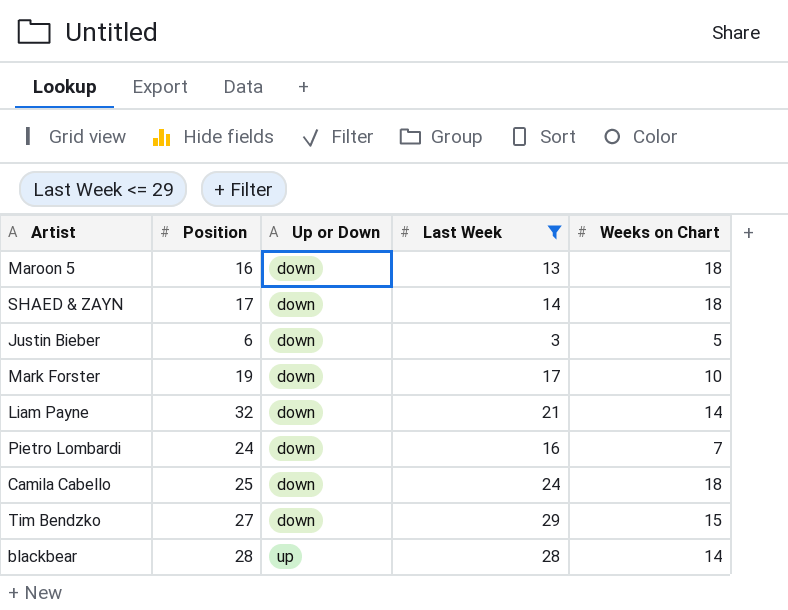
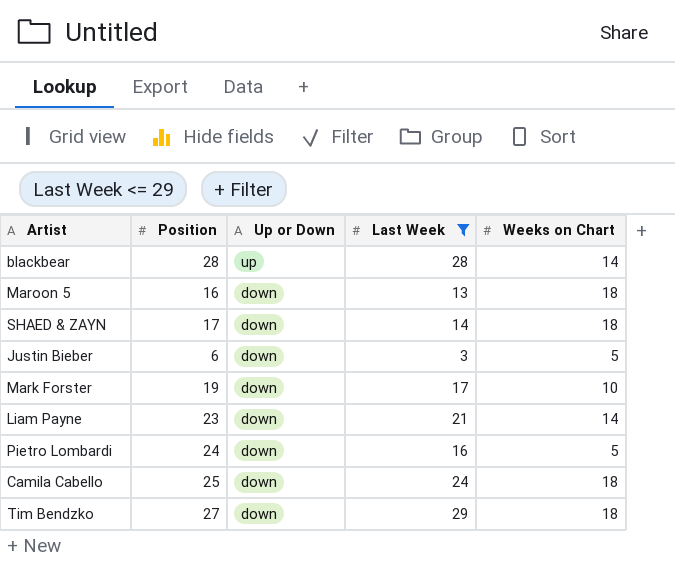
row order: Up or Down ascending -> Up or Down descending
Liam Payne | Position: 32 -> 23
Pietro Lombardi | Weeks on Chart: 7 -> 5
Tim Bendzko | Weeks on Chart: 15 -> 18

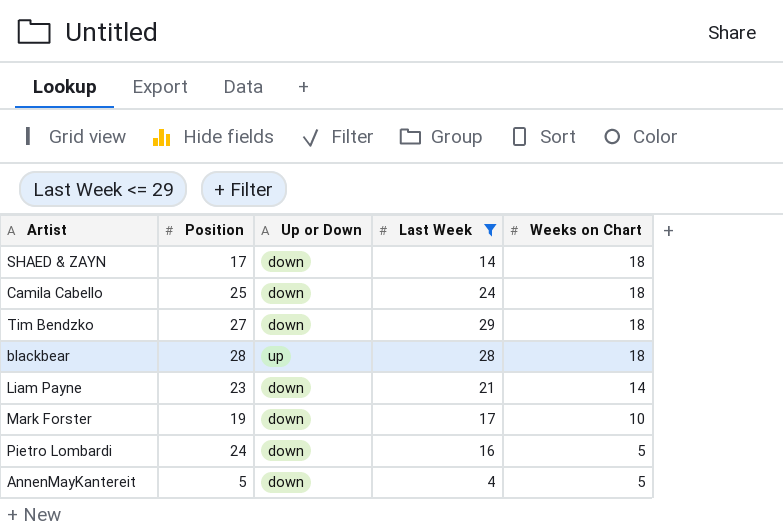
row order: Up or Down descending -> Weeks on Chart descending
row Maroon 5: 16 | down | 13 | 18 -> none
row Justin Bieber: 6 | down | 3 | 5 -> none
blackbear | Weeks on Chart: 14 -> 18
row AnnenMayKantereit: none -> 5 | down | 4 | 5

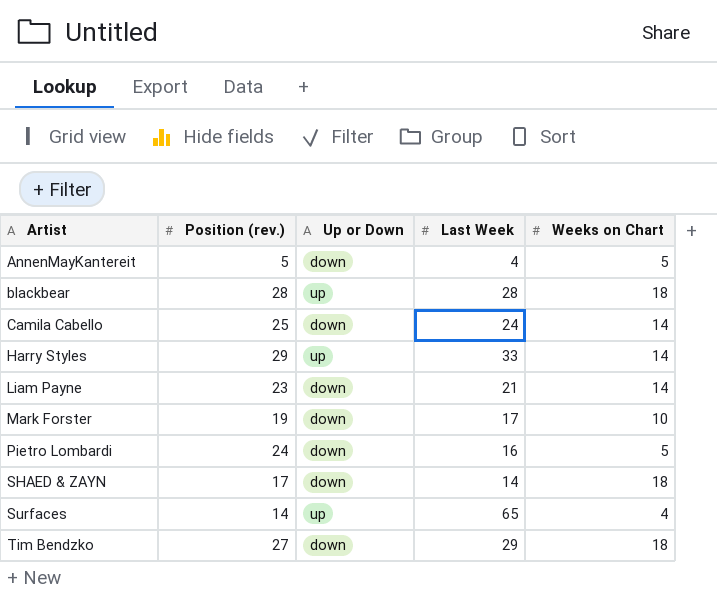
filter: Last Week <= 29 -> none
row order: Weeks on Chart descending -> Artist ascending
column name: Position -> Position (rev.)
Camila Cabello | Weeks on Chart: 18 -> 14

